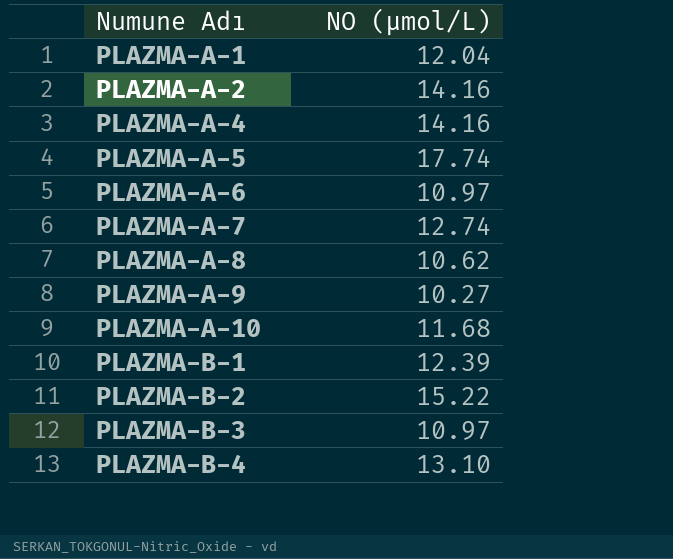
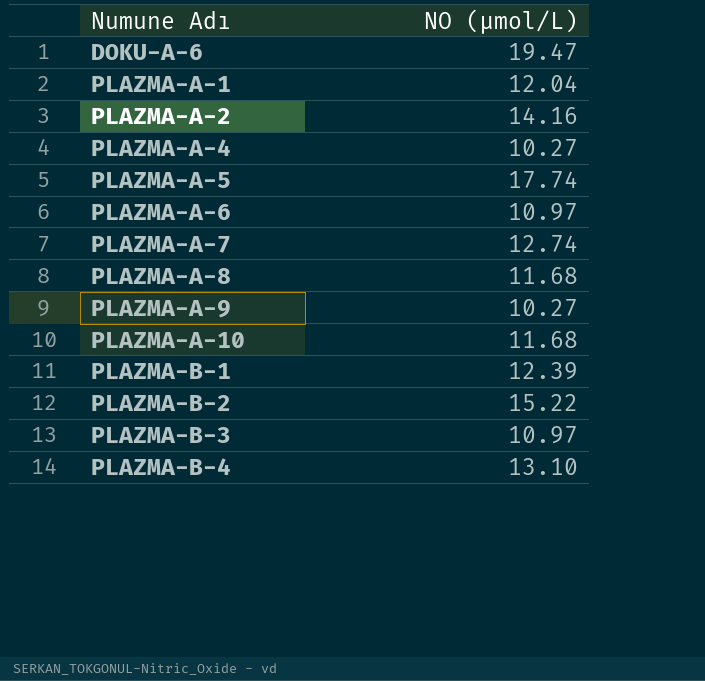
row DOKU-A-6: none -> 19.47
PLAZMA-A-4 | NO (µmol/L): 14.16 -> 10.27
PLAZMA-A-8 | NO (µmol/L): 10.62 -> 11.68

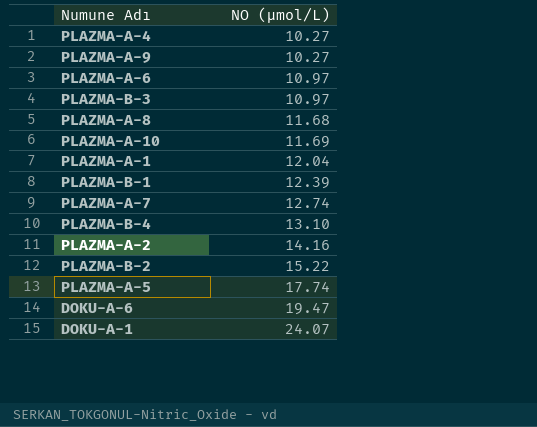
row order: Numune Adı ascending -> NO (µmol/L) ascending
PLAZMA-A-10 | NO (µmol/L): 11.68 -> 11.69
row DOKU-A-1: none -> 24.07

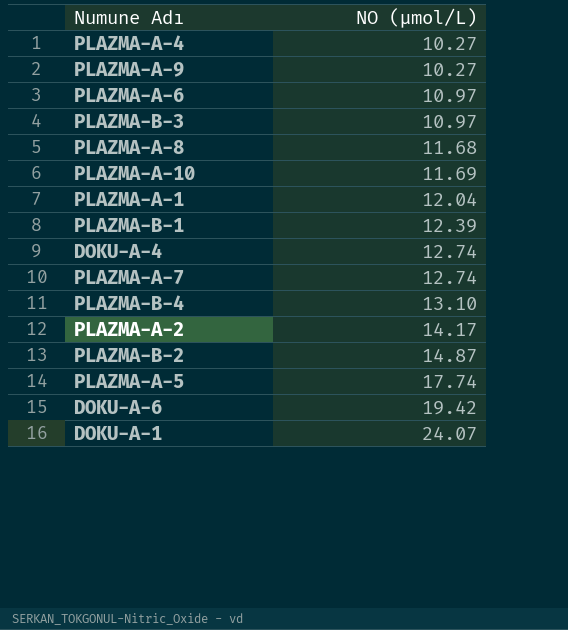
row DOKU-A-4: none -> 12.74
PLAZMA-A-2 | NO (µmol/L): 14.16 -> 14.17
PLAZMA-B-2 | NO (µmol/L): 15.22 -> 14.87
DOKU-A-6 | NO (µmol/L): 19.47 -> 19.42

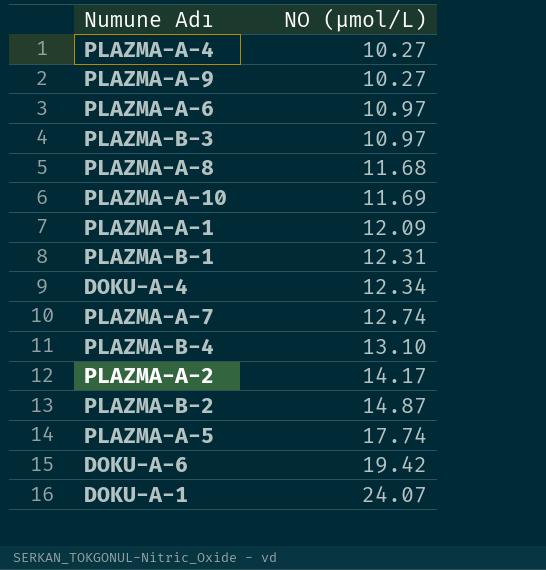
PLAZMA-A-1 | NO (µmol/L): 12.04 -> 12.09
PLAZMA-B-1 | NO (µmol/L): 12.39 -> 12.31
DOKU-A-4 | NO (µmol/L): 12.74 -> 12.34

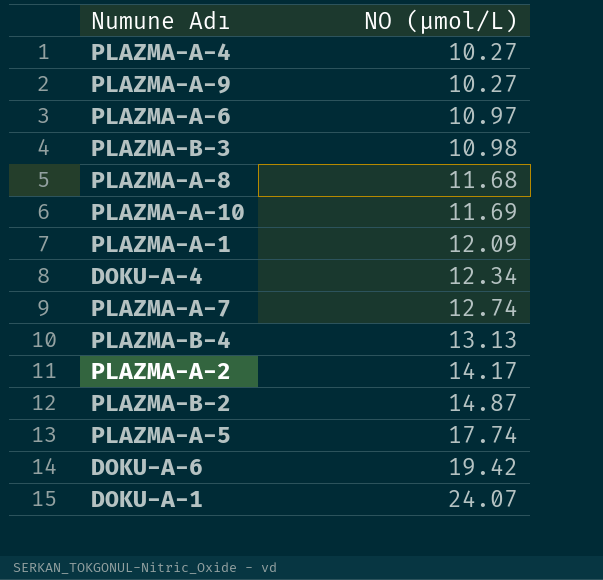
row PLAZMA-B-1: 12.31 -> none
PLAZMA-B-3 | NO (µmol/L): 10.97 -> 10.98
PLAZMA-B-4 | NO (µmol/L): 13.10 -> 13.13

